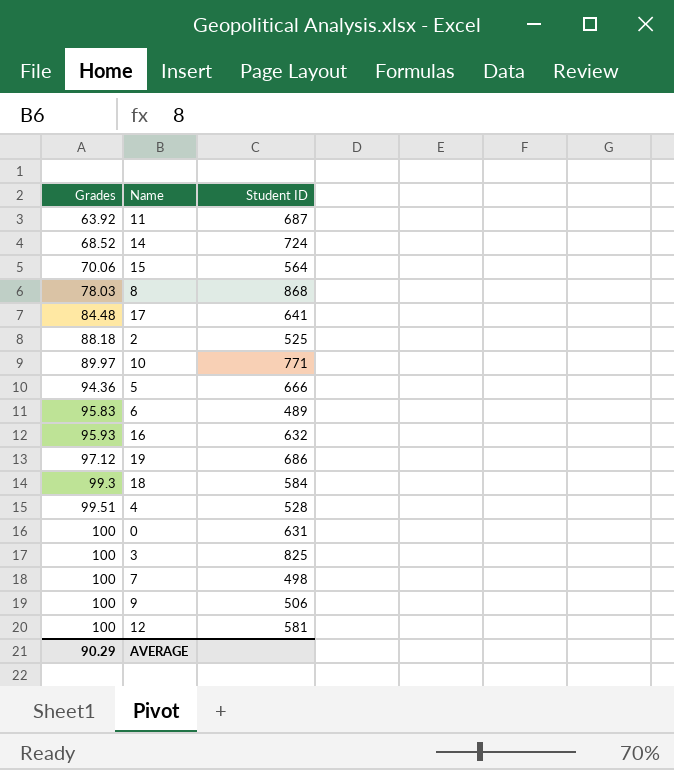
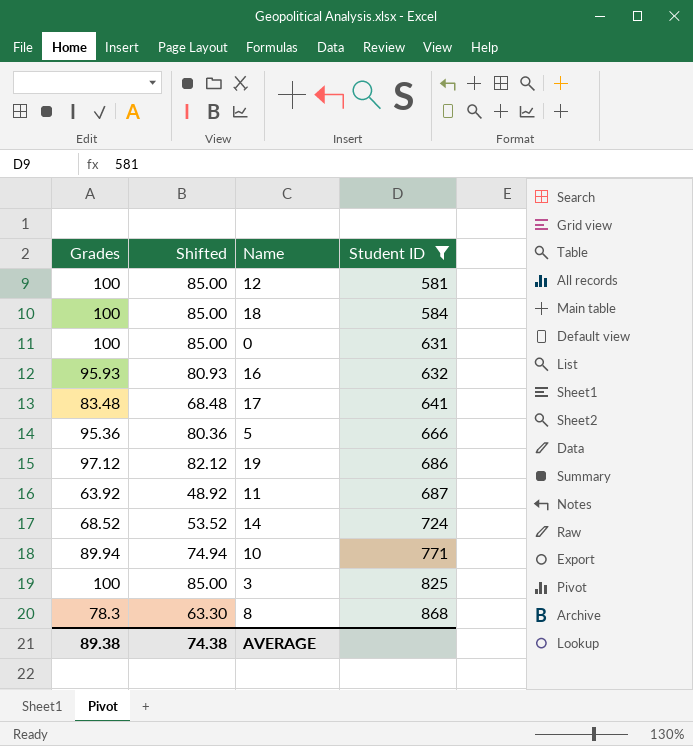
filter: none -> Student ID >= 581
row order: Grades ascending -> Student ID ascending
column Shifted | formula: none -> [Grades] - 15
18 | Grades: 99.3 -> 100
17 | Grades: 84.48 -> 83.48
5 | Grades: 94.36 -> 95.36
10 | Grades: 89.97 -> 89.94
8 | Grades: 78.03 -> 78.3
AVERAGE | Grades: 90.29 -> 89.38

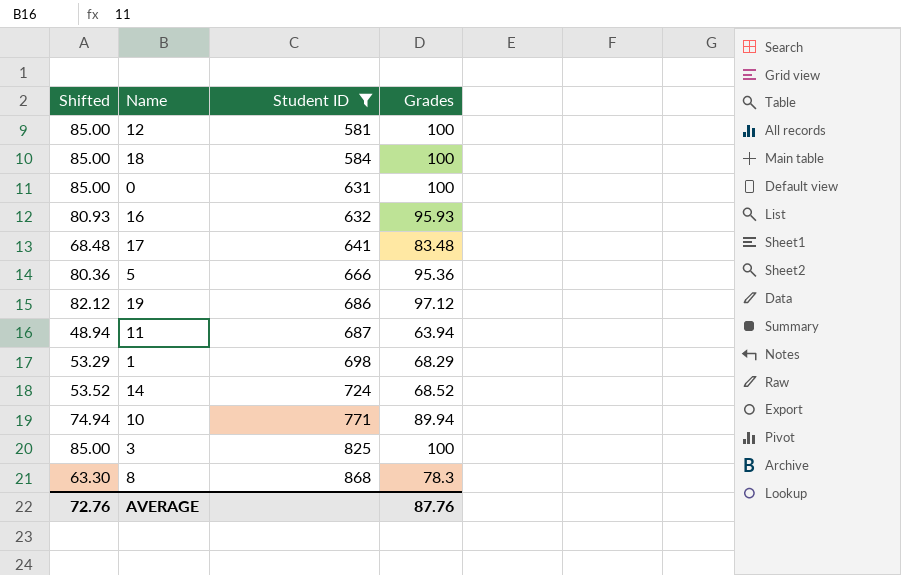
column Grades | position: 1 -> 4
11 | Shifted: 48.92 -> 48.94
11 | Grades: 63.92 -> 63.94
row 1: none -> 53.29 | 698 | 68.29
AVERAGE | Shifted: 74.38 -> 72.76
AVERAGE | Grades: 89.38 -> 87.76

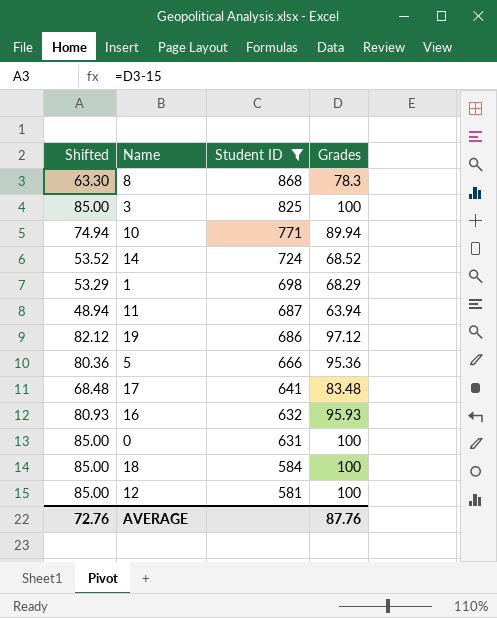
row order: Student ID ascending -> Student ID descending

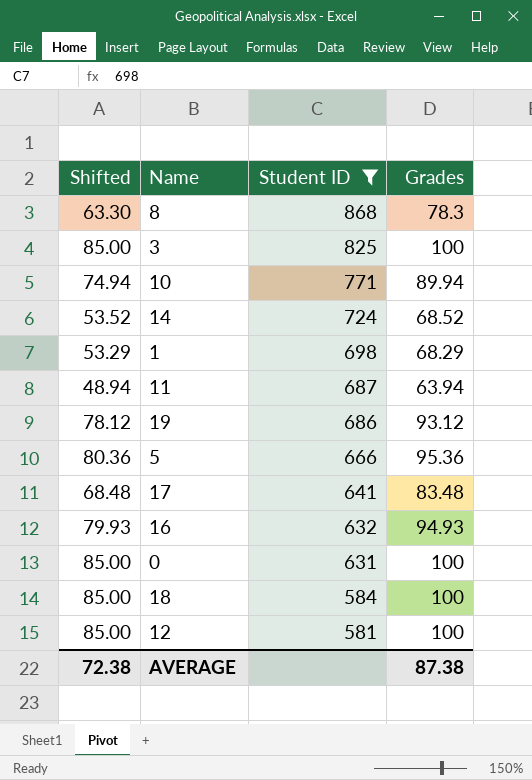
19 | Shifted: 82.12 -> 78.12
19 | Grades: 97.12 -> 93.12
16 | Shifted: 80.93 -> 79.93
16 | Grades: 95.93 -> 94.93
AVERAGE | Shifted: 72.76 -> 72.38
AVERAGE | Grades: 87.76 -> 87.38

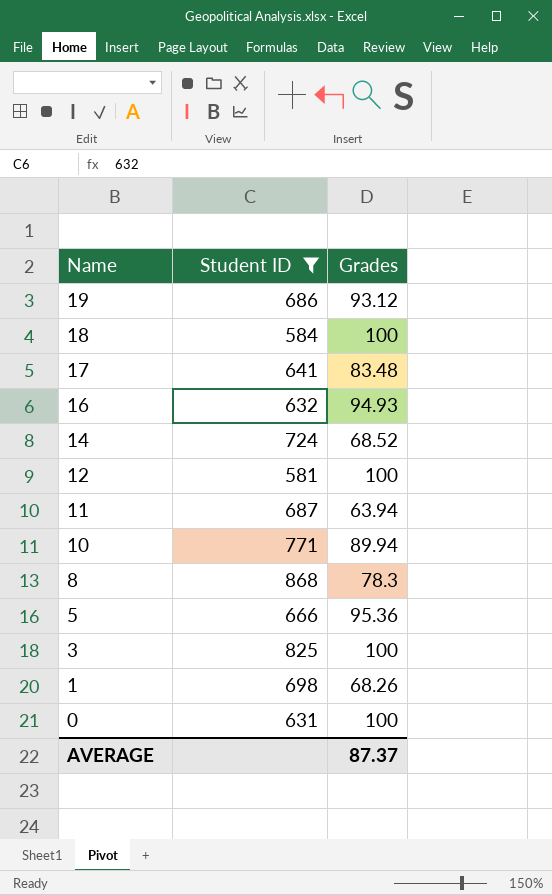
row order: Student ID descending -> Name descending
column Shifted | formula: [Grades] - 15 -> none
1 | Grades: 68.29 -> 68.26
AVERAGE | Grades: 87.38 -> 87.37

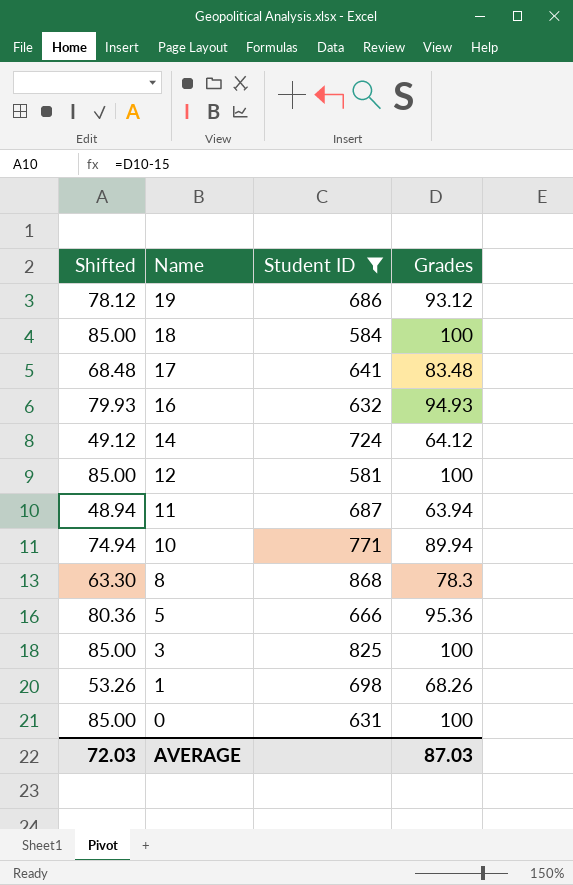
column Shifted | formula: none -> [Grades] - 15
14 | Grades: 68.52 -> 64.12
AVERAGE | Grades: 87.37 -> 87.03

